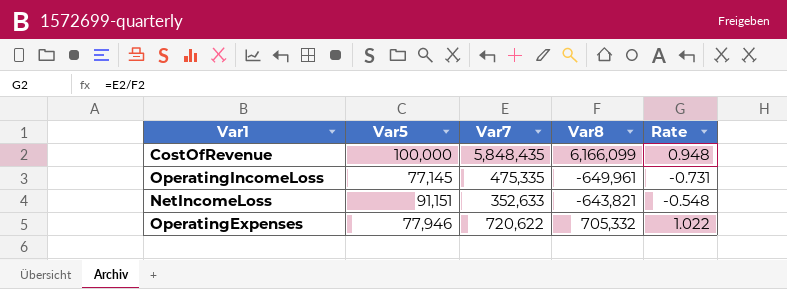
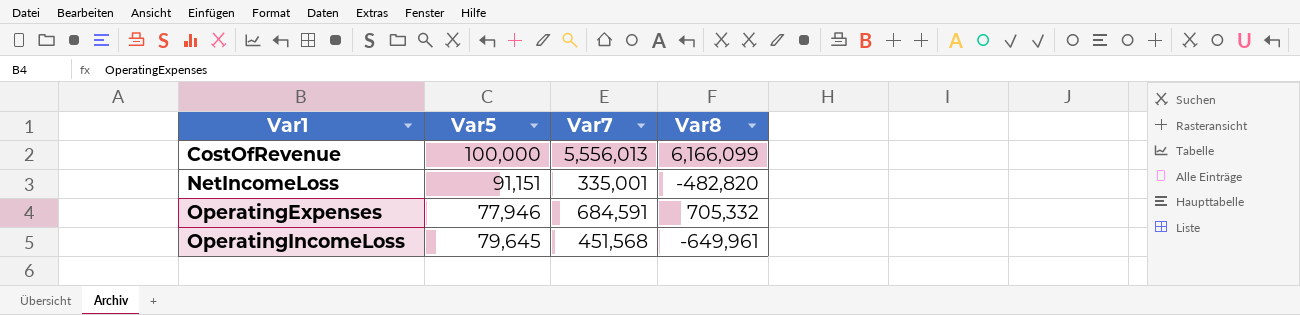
row order: none -> Var1 ascending
column Rate | formula: [Var7] / [Var8] -> none
CostOfRevenue | Var7: 5,848,435 -> 5,556,013
NetIncomeLoss | Var7: 352,633 -> 335,001
NetIncomeLoss | Var8: -643,821 -> -482,820
OperatingExpenses | Var7: 720,622 -> 684,591
OperatingIncomeLoss | Var5: 77,145 -> 79,645
OperatingIncomeLoss | Var7: 475,335 -> 451,568

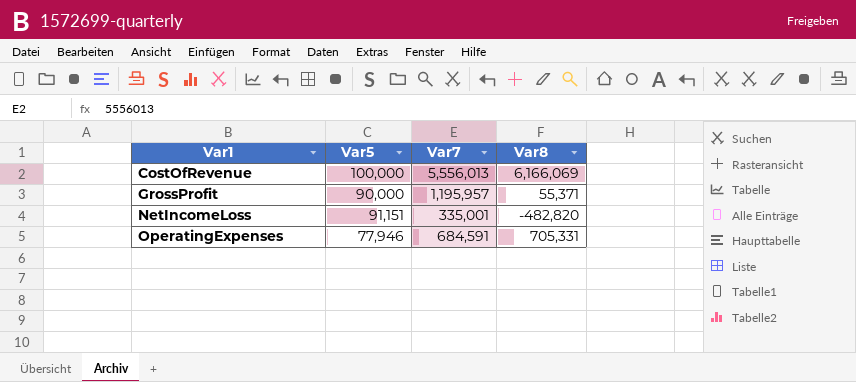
row OperatingIncomeLoss: 79,645 | 451,568 | -649,961 -> none
CostOfRevenue | Var8: 6,166,099 -> 6,166,069
row GrossProfit: none -> 90,000 | 1,195,957 | 55,371
OperatingExpenses | Var8: 705,332 -> 705,331

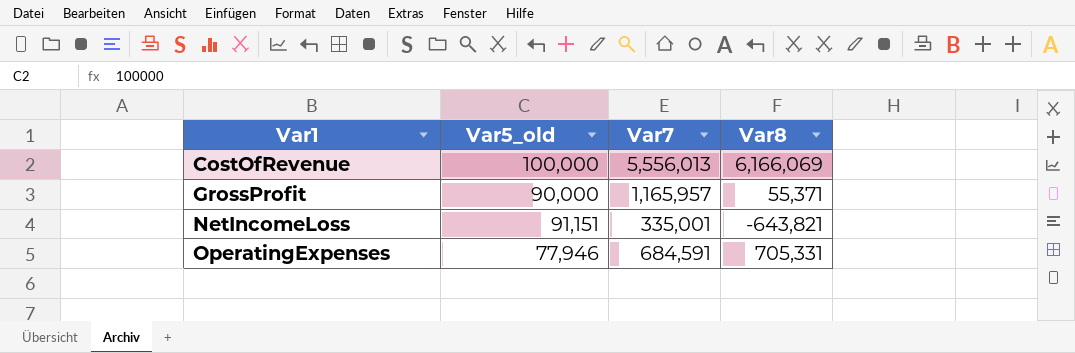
column name: Var5 -> Var5_old
GrossProfit | Var7: 1,195,957 -> 1,165,957
NetIncomeLoss | Var8: -482,820 -> -643,821

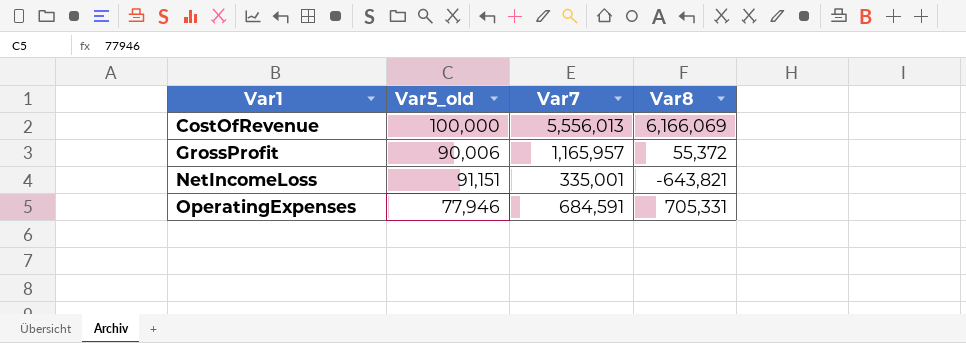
GrossProfit | Var5_old: 90,000 -> 90,006
GrossProfit | Var8: 55,371 -> 55,372

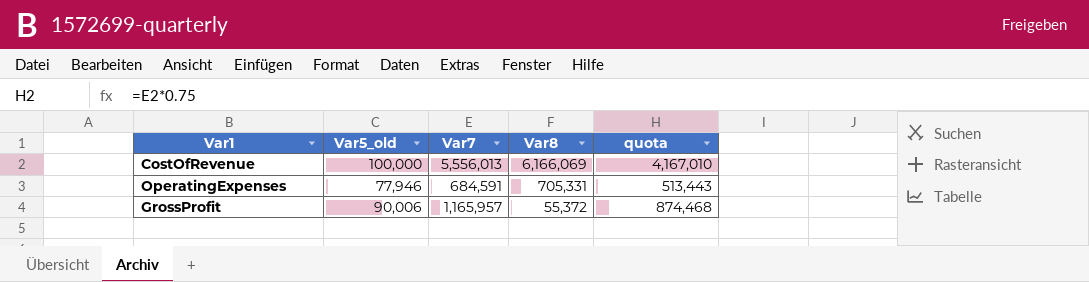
row order: Var1 ascending -> Var8 descending
column quota | formula: none -> [Var7] * 0.75
row NetIncomeLoss: 91,151 | 335,001 | -643,821 -> none

